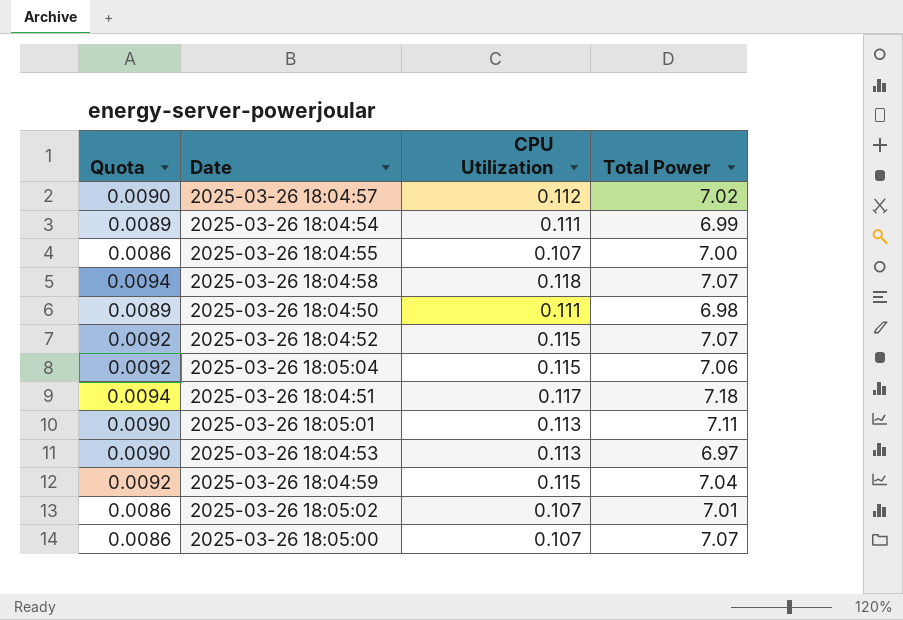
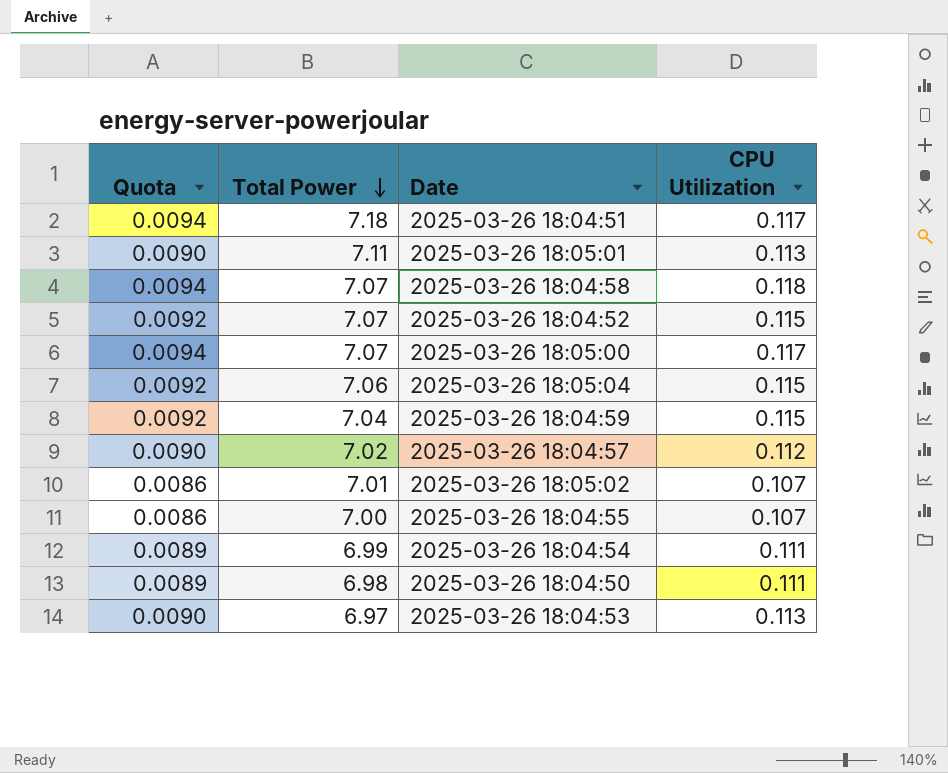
row order: none -> Total Power descending
column Total Power | position: 4 -> 2
2025-03-26 18:05:00 | Quota: 0.0086 -> 0.0094
2025-03-26 18:05:00 | CPU Utilization: 0.107 -> 0.117

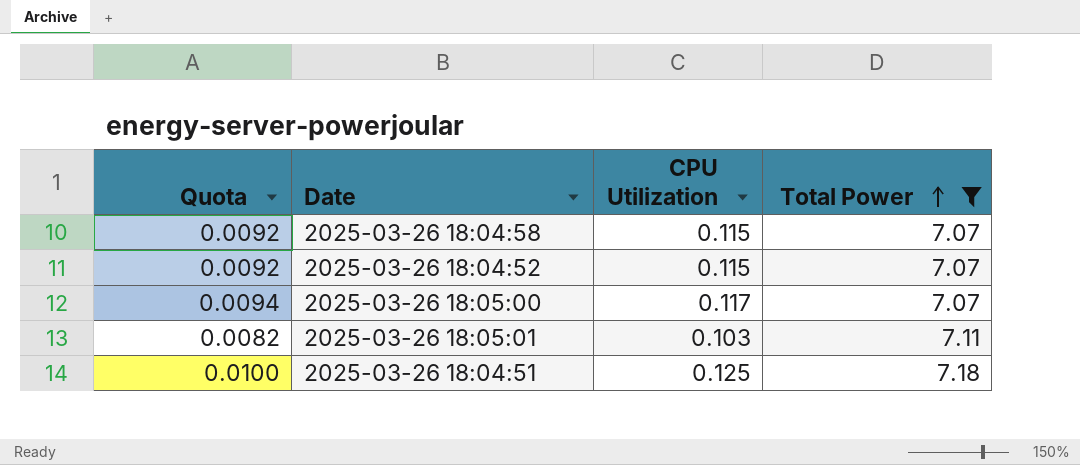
filter: none -> Total Power >= 7.07
row order: Total Power descending -> Total Power ascending
column Total Power | position: 2 -> 4
2025-03-26 18:04:58 | Quota: 0.0094 -> 0.0092
2025-03-26 18:04:58 | CPU Utilization: 0.118 -> 0.115
2025-03-26 18:05:01 | Quota: 0.0090 -> 0.0082
2025-03-26 18:05:01 | CPU Utilization: 0.113 -> 0.103
2025-03-26 18:04:51 | Quota: 0.0094 -> 0.0100
2025-03-26 18:04:51 | CPU Utilization: 0.117 -> 0.125

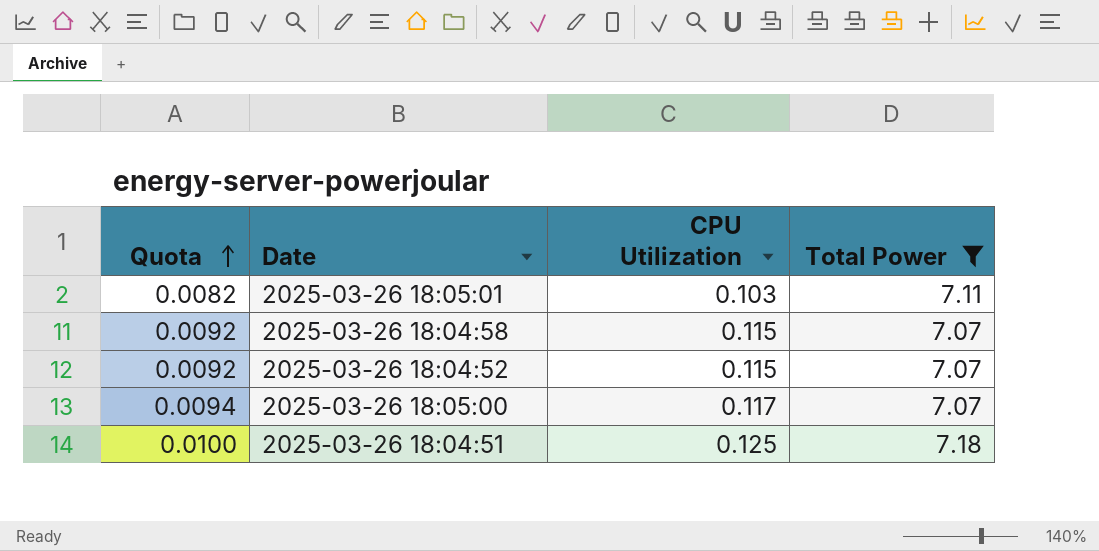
row order: Total Power ascending -> Quota ascending

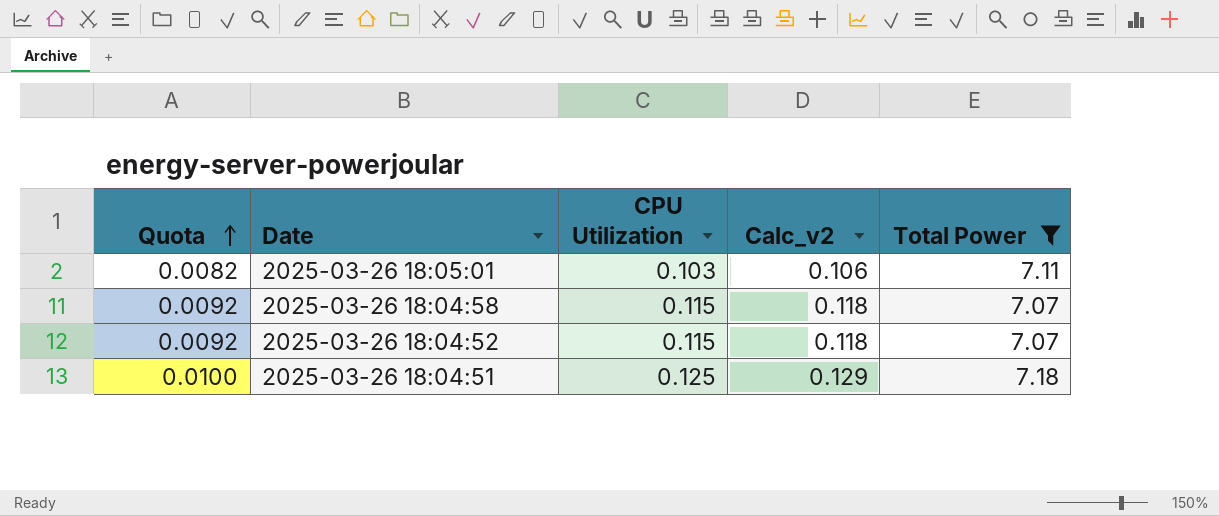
column Calc_v2 | formula: none -> [CPU Utilization] * 1.03
row 2025-03-26 18:05:00: 0.0094 | 0.117 | 7.07 -> none

